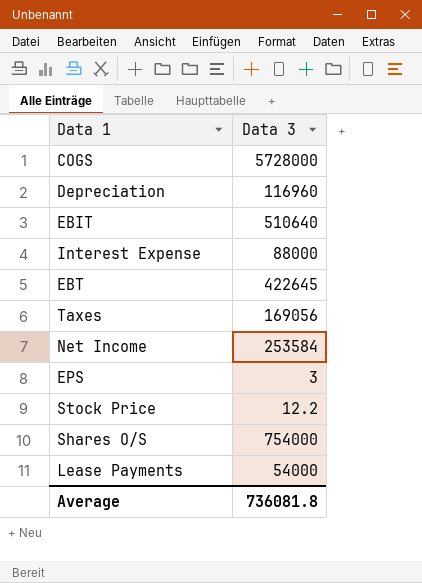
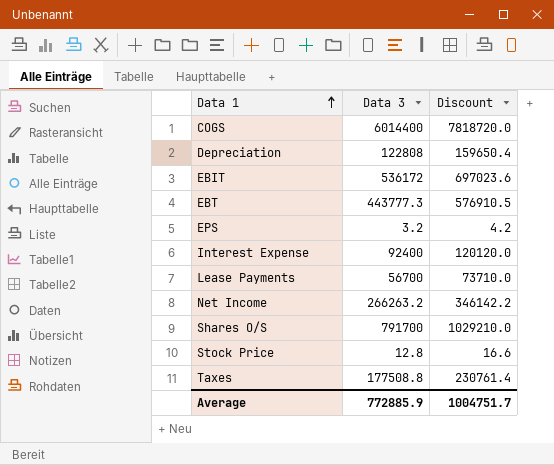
row order: none -> Data 1 ascending
column Discount | formula: none -> [Data 3] * 1.3
COGS | Data 3: 5728000 -> 6014400
Depreciation | Data 3: 116960 -> 122808
EBIT | Data 3: 510640 -> 536172
EBT | Data 3: 422645 -> 443777.3
EPS | Data 3: 3 -> 3.2
Interest Expense | Data 3: 88000 -> 92400
Lease Payments | Data 3: 54000 -> 56700
Net Income | Data 3: 253584 -> 266263.2
Shares O/S | Data 3: 754000 -> 791700
Stock Price | Data 3: 12.2 -> 12.8
Taxes | Data 3: 169056 -> 177508.8
Average | Data 3: 736081.8 -> 772885.9

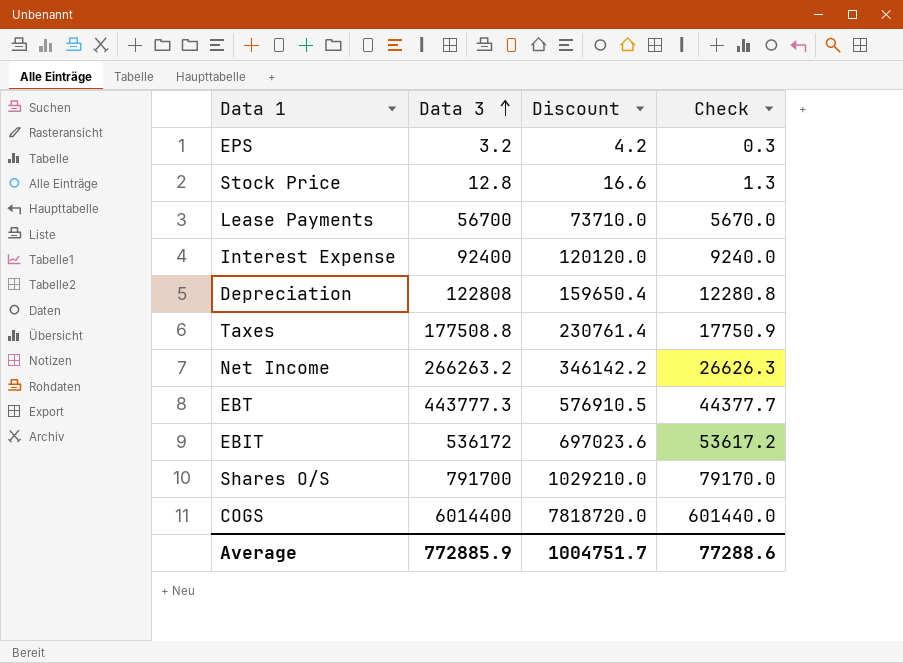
row order: Data 1 ascending -> Data 3 ascending
column Check | formula: none -> [Data 3] * 0.1

